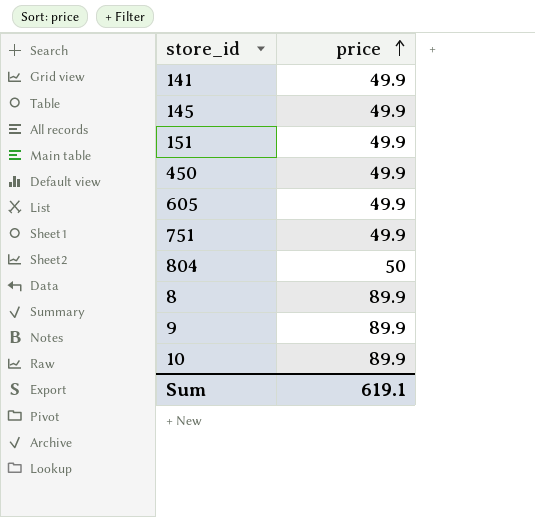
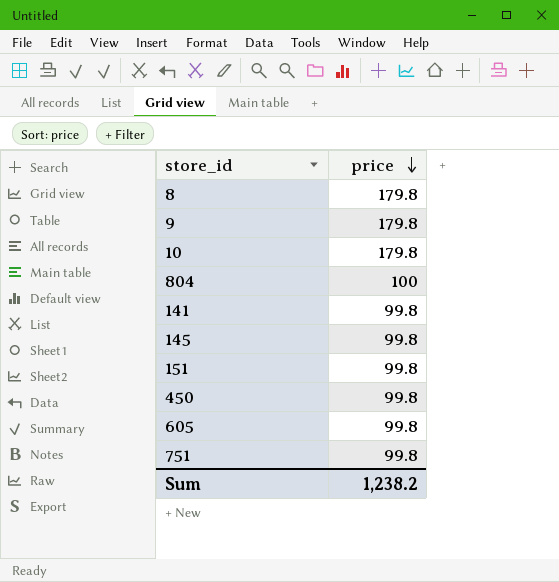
row order: price ascending -> price descending
8 | price: 89.9 -> 179.8
9 | price: 89.9 -> 179.8
10 | price: 89.9 -> 179.8
804 | price: 50 -> 100
141 | price: 49.9 -> 99.8
145 | price: 49.9 -> 99.8
151 | price: 49.9 -> 99.8
450 | price: 49.9 -> 99.8
605 | price: 49.9 -> 99.8
751 | price: 49.9 -> 99.8
Sum | price: 619.1 -> 1,238.2

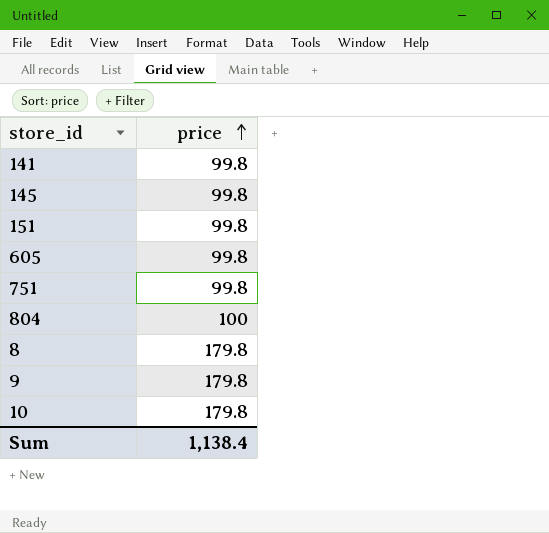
row order: price descending -> price ascending
row 450: 99.8 -> none
Sum | price: 1,238.2 -> 1,138.4

